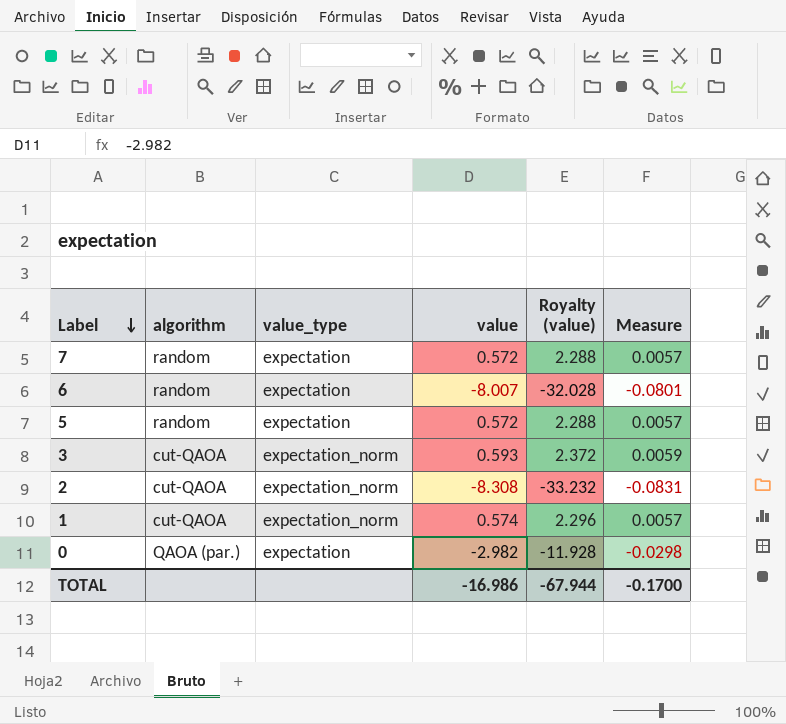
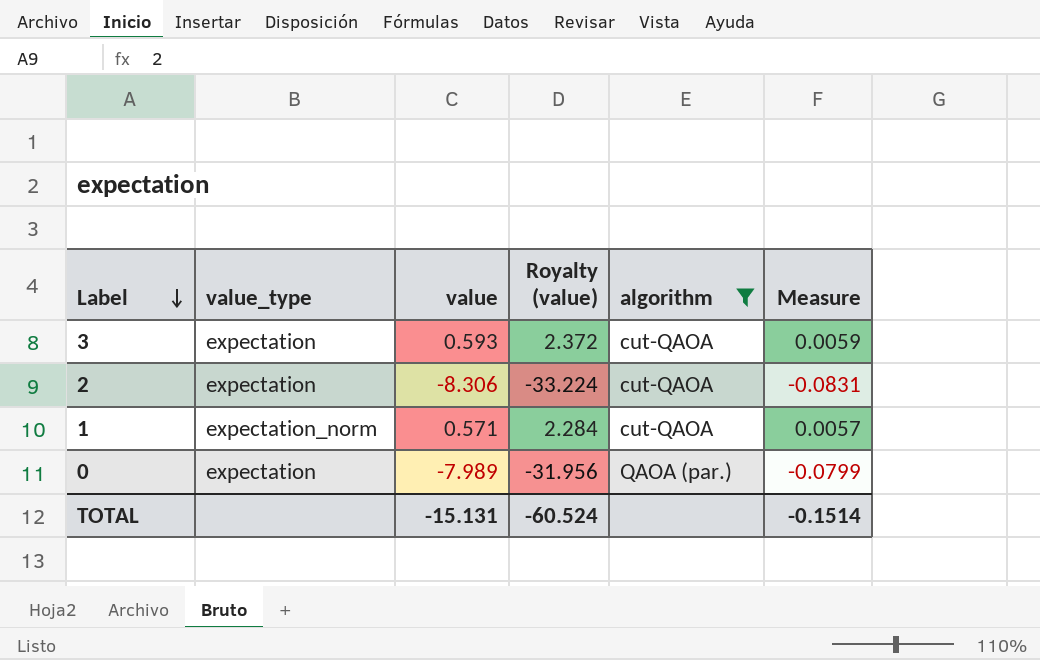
filter: none -> algorithm != random
column algorithm | position: 2 -> 5
3 | value_type: expectation_norm -> expectation
2 | value_type: expectation_norm -> expectation
2 | value: -8.308 -> -8.306
2 | Royalty (value): -33.232 -> -33.224
1 | value: 0.574 -> 0.571
1 | Royalty (value): 2.296 -> 2.284
0 | value: -2.982 -> -7.989
0 | Royalty (value): -11.928 -> -31.956
0 | Measure: -0.0298 -> -0.0799
TOTAL | value: -16.986 -> -15.131
TOTAL | Royalty (value): -67.944 -> -60.524
TOTAL | Measure: -0.1700 -> -0.1514

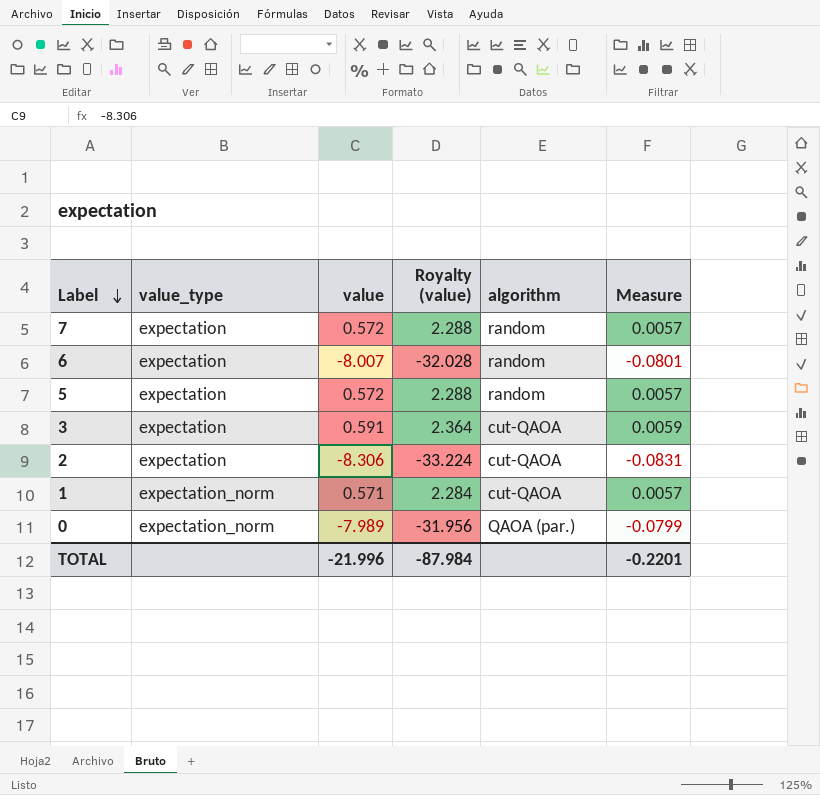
filter: algorithm != random -> none
3 | value: 0.593 -> 0.591
3 | Royalty (value): 2.372 -> 2.364
0 | value_type: expectation -> expectation_norm
TOTAL | value: -15.131 -> -21.996
TOTAL | Royalty (value): -60.524 -> -87.984
TOTAL | Measure: -0.1514 -> -0.2201

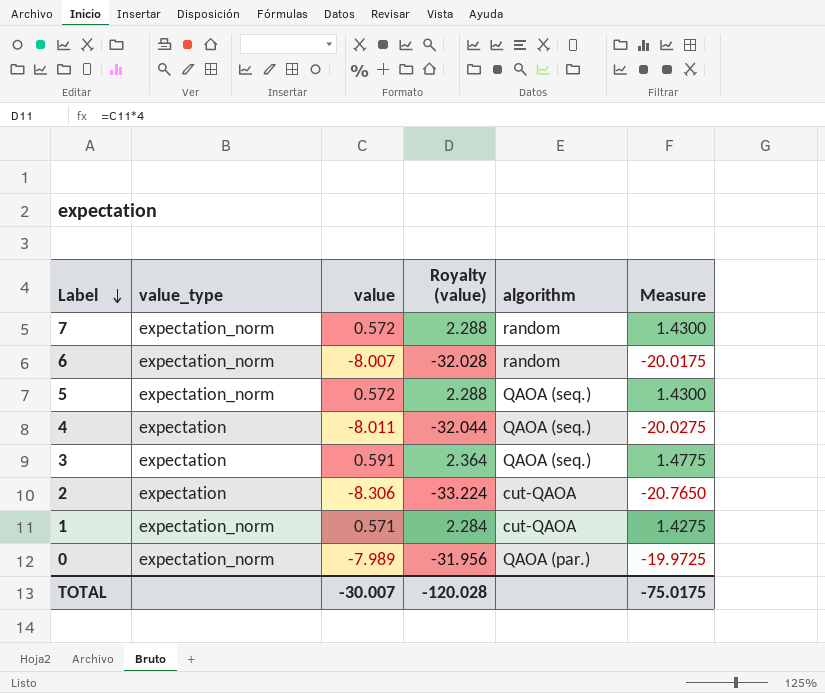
column Measure | formula: [value] * 0.01 -> [value] * 2.5
7 | value_type: expectation -> expectation_norm
6 | value_type: expectation -> expectation_norm
5 | value_type: expectation -> expectation_norm
5 | algorithm: random -> QAOA (seq.)
row 4: none -> expectation | -8.011 | -32.044 | QAOA (seq.) | -20.0275
3 | algorithm: cut-QAOA -> QAOA (seq.)
TOTAL | value: -21.996 -> -30.007
TOTAL | Royalty (value): -87.984 -> -120.028
TOTAL | Measure: -0.2201 -> -75.0175

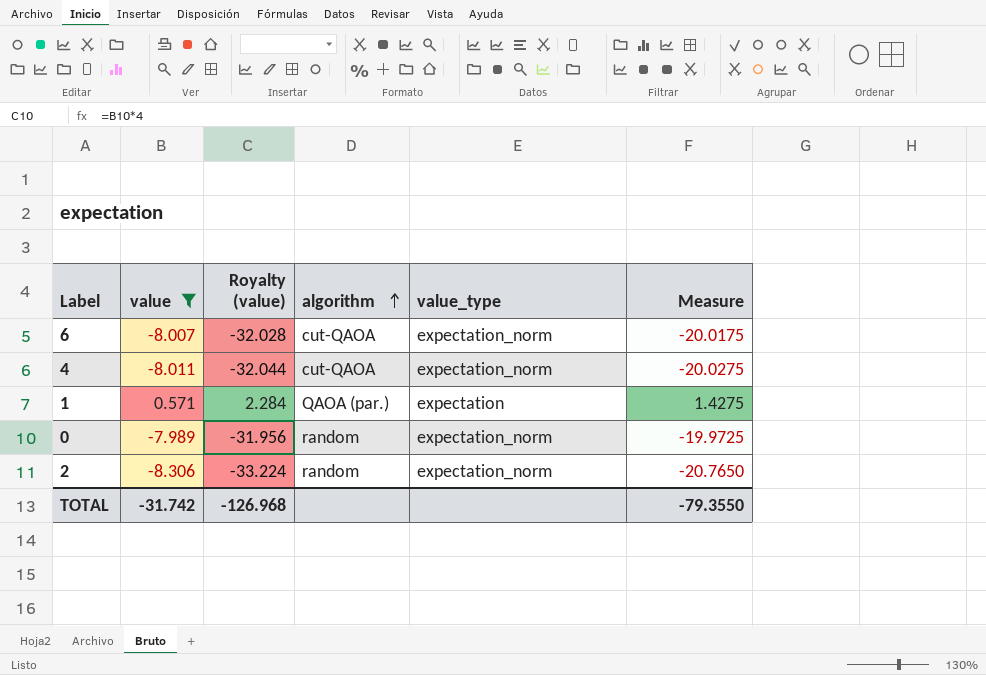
filter: none -> value <= 0.571
row order: Label descending -> algorithm ascending
column value_type | position: 2 -> 5
6 | algorithm: random -> cut-QAOA
4 | algorithm: QAOA (seq.) -> cut-QAOA
4 | value_type: expectation -> expectation_norm
1 | algorithm: cut-QAOA -> QAOA (par.)
1 | value_type: expectation_norm -> expectation
0 | algorithm: QAOA (par.) -> random
2 | algorithm: cut-QAOA -> random
2 | value_type: expectation -> expectation_norm
TOTAL | value: -30.007 -> -31.742
TOTAL | Royalty (value): -120.028 -> -126.968
TOTAL | Measure: -75.0175 -> -79.3550

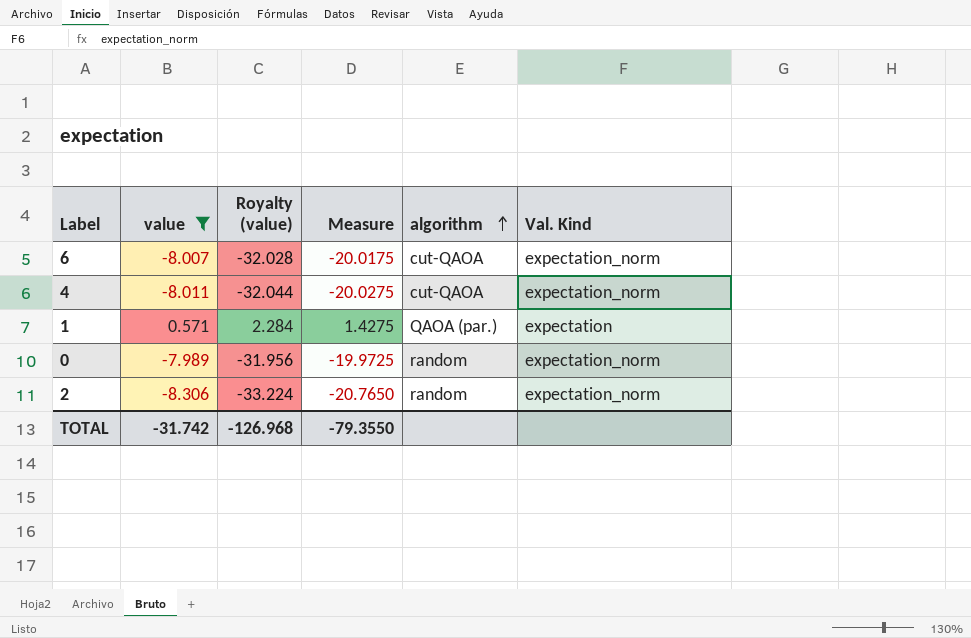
column Measure | position: 6 -> 4
column name: value_type -> Val. Kind

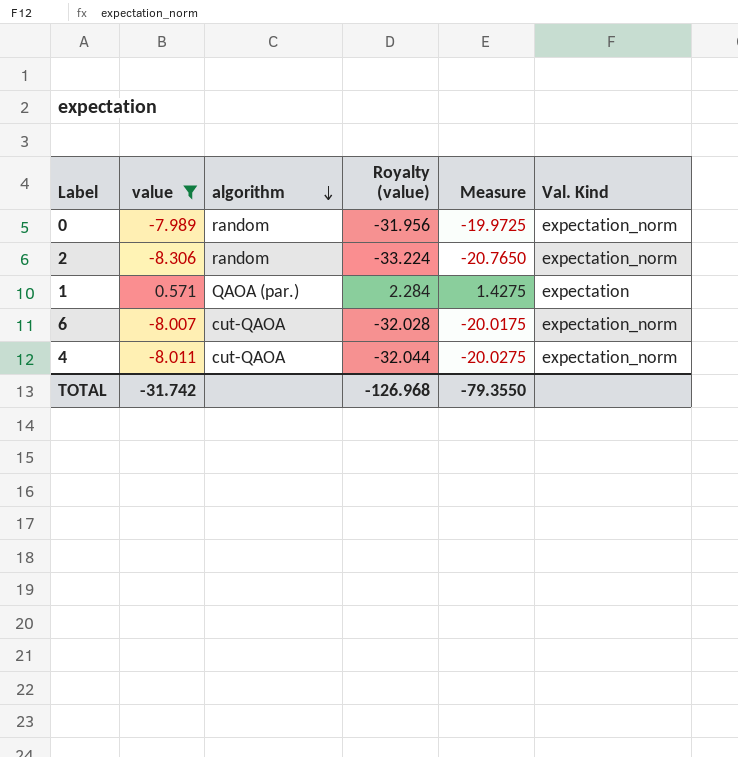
row order: algorithm ascending -> algorithm descending
column algorithm | position: 5 -> 3

